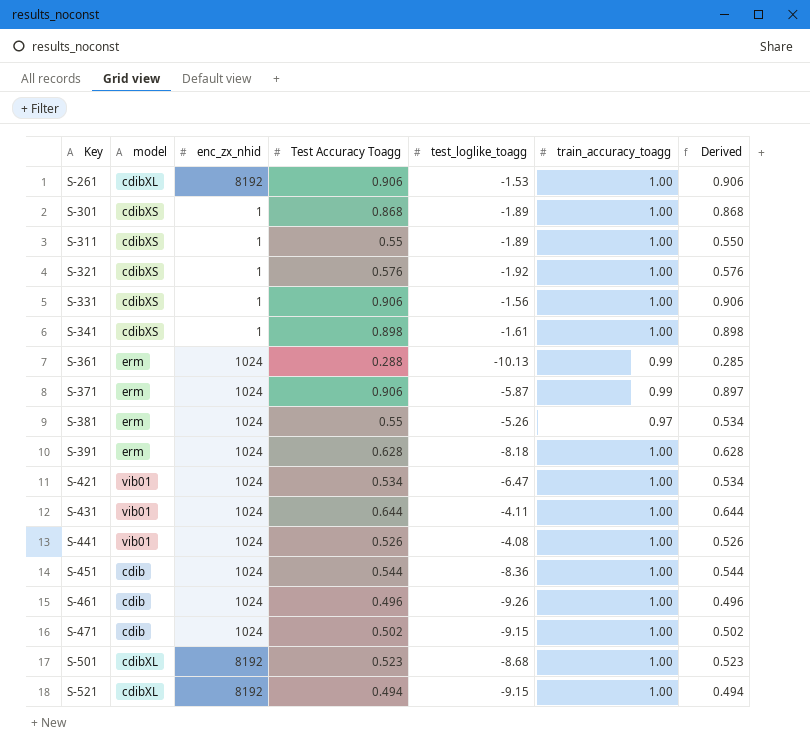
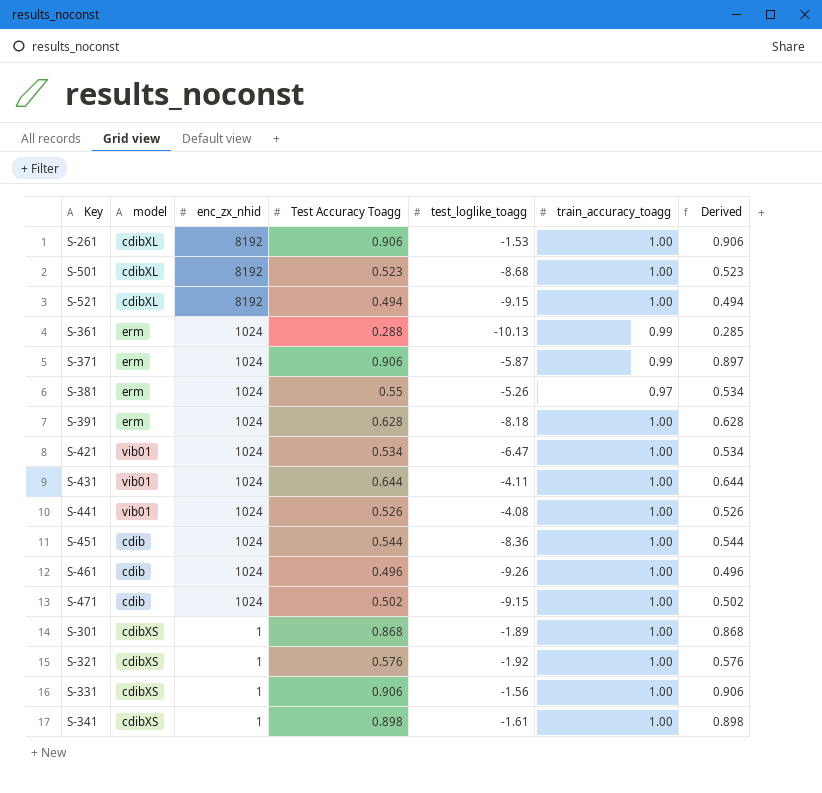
row order: Key ascending -> enc_zx_nhid descending
row S-311: cdibXS | 1 | 0.55 | -1.89 | 1.00 | 0.550 -> none

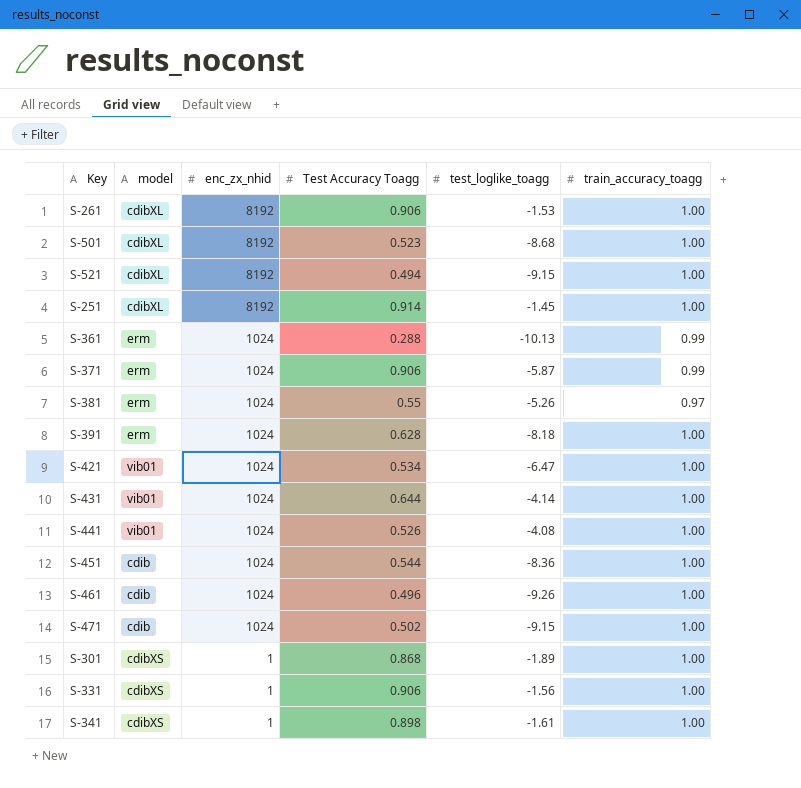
column Derived | formula: [Test Accuracy Toagg] * [train_accuracy_toagg] -> none
row S-321: cdibXS | 1 | 0.576 | -1.92 | 1.00 | 0.576 -> none
row S-251: none -> cdibXL | 8192 | 0.914 | -1.45 | 1.00
S-431 | test_loglike_toagg: -4.11 -> -4.14

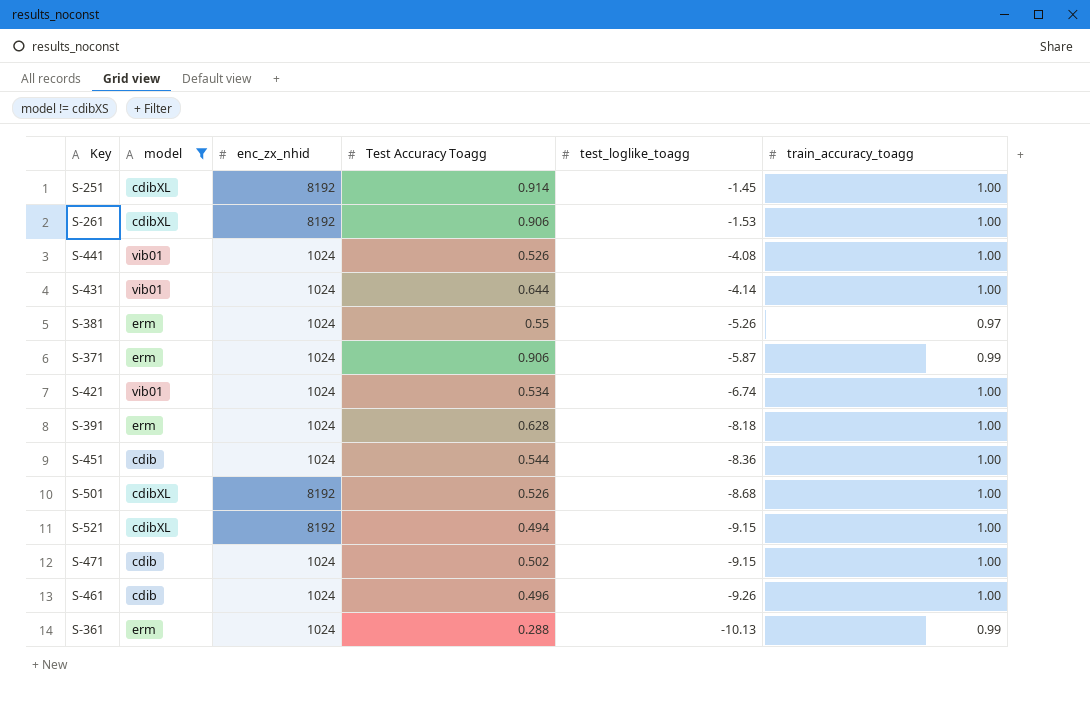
filter: none -> model != cdibXS
row order: enc_zx_nhid descending -> test_loglike_toagg descending
S-421 | test_loglike_toagg: -6.47 -> -6.74
S-501 | Test Accuracy Toagg: 0.523 -> 0.526

